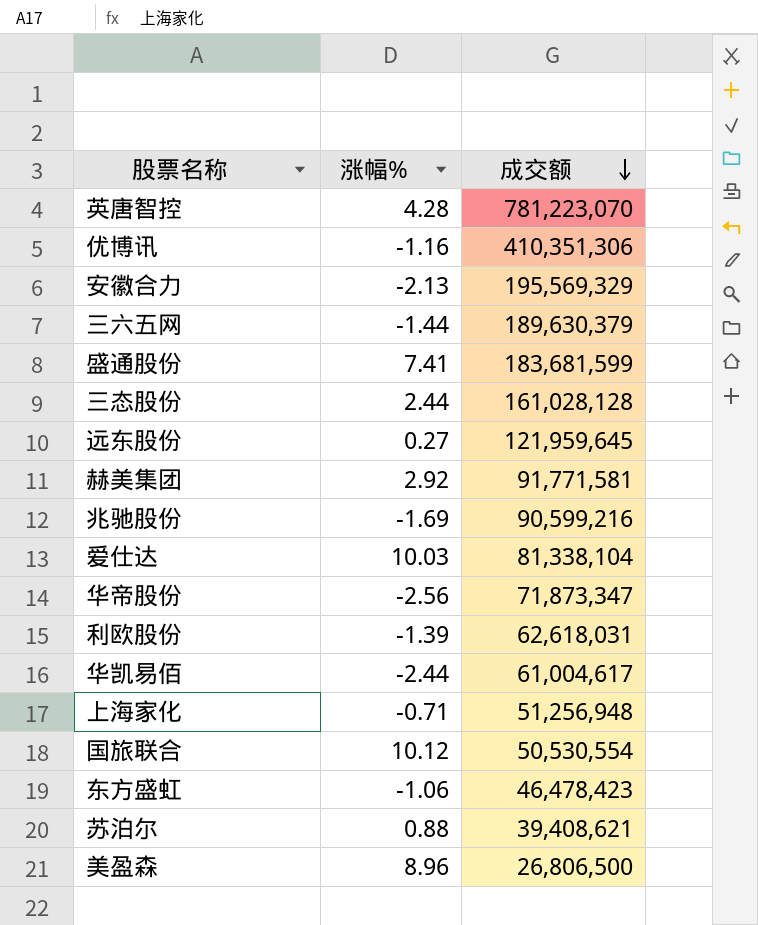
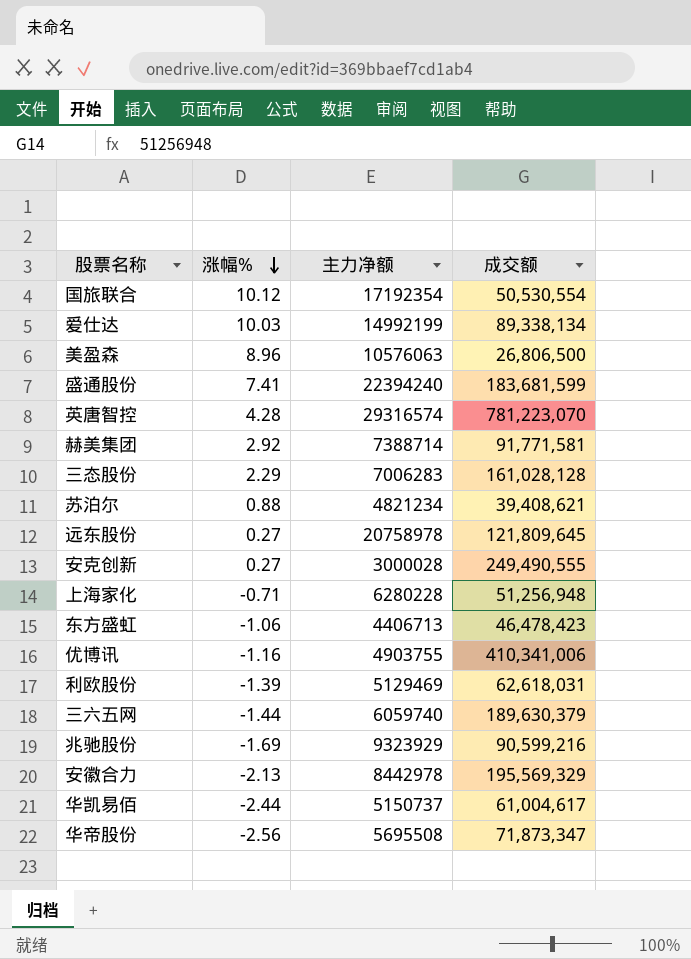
row order: 成交额 descending -> 涨幅% descending
column 主力净额 | position: none -> 3
爱仕达 | 成交额: 81,338,104 -> 89,338,134
三态股份 | 涨幅%: 2.44 -> 2.29
远东股份 | 成交额: 121,959,645 -> 121,809,645
row 安克创新: none -> 0.27 | 3000028 | 249,490,555
优博讯 | 成交额: 410,351,306 -> 410,341,006

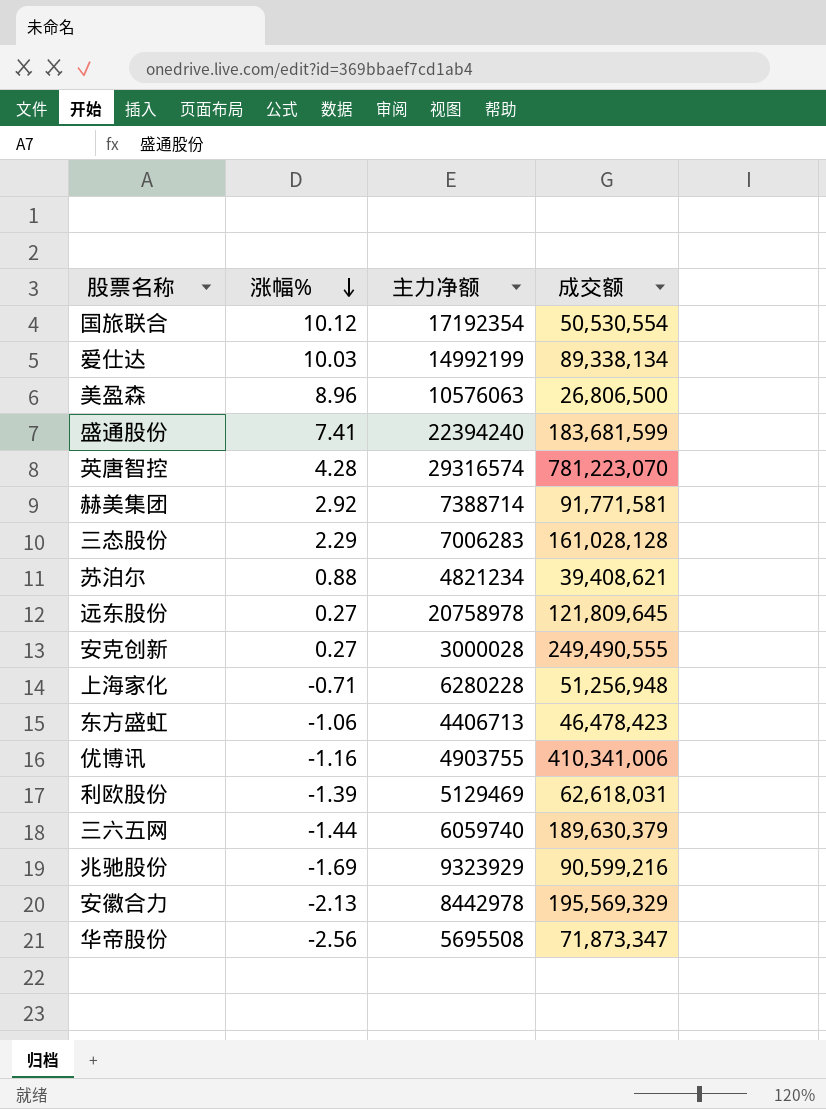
row 华凯易佰: -2.44 | 5150737 | 61,004,617 -> none

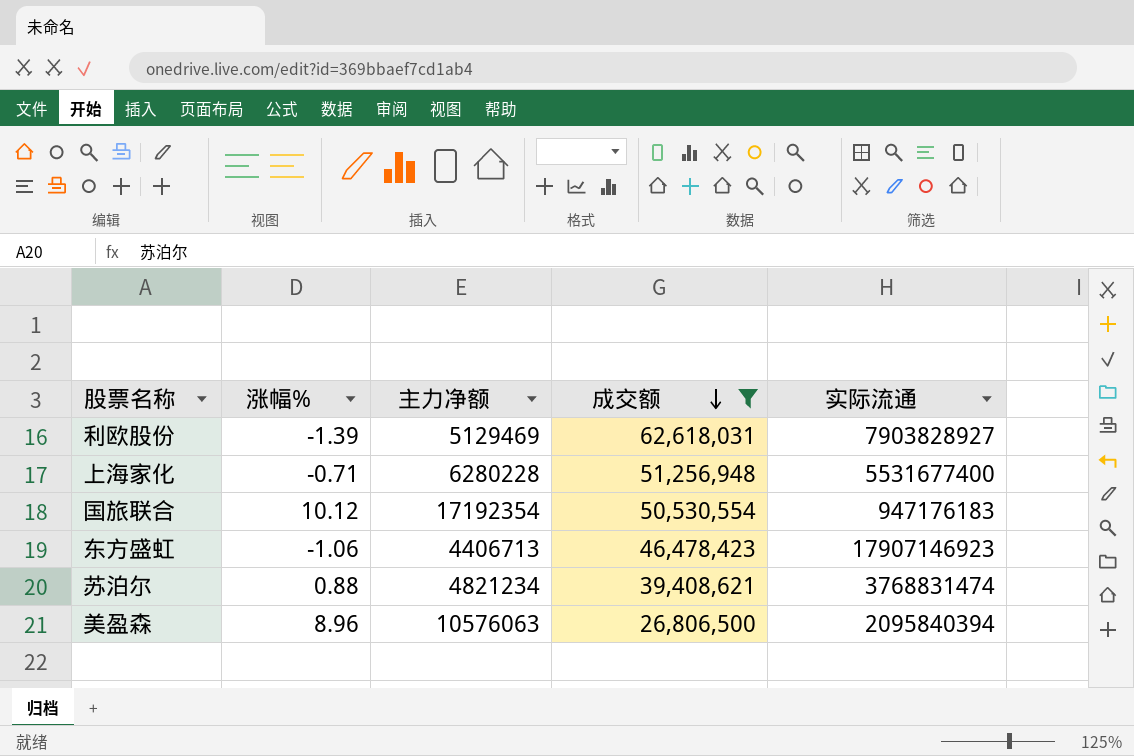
filter: none -> 成交额 <= 62,618,031
row order: 涨幅% descending -> 成交额 descending
column 实际流通 | position: none -> 5

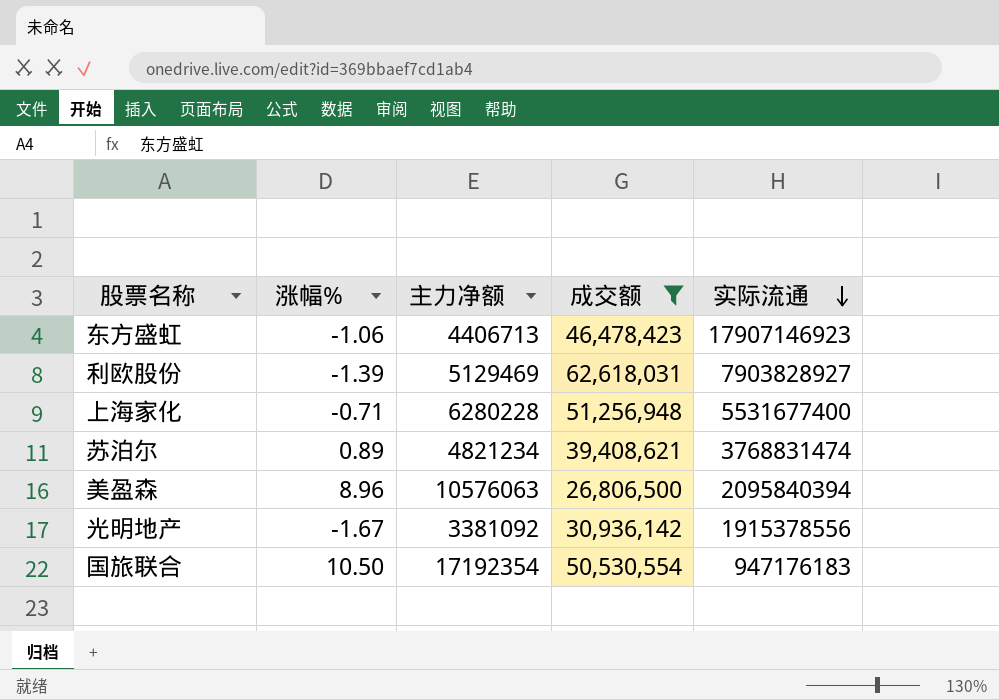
row order: 成交额 descending -> 实际流通 descending
苏泊尔 | 涨幅%: 0.88 -> 0.89
row 光明地产: none -> -1.67 | 3381092 | 30,936,142 | 1915378556
国旅联合 | 涨幅%: 10.12 -> 10.50

